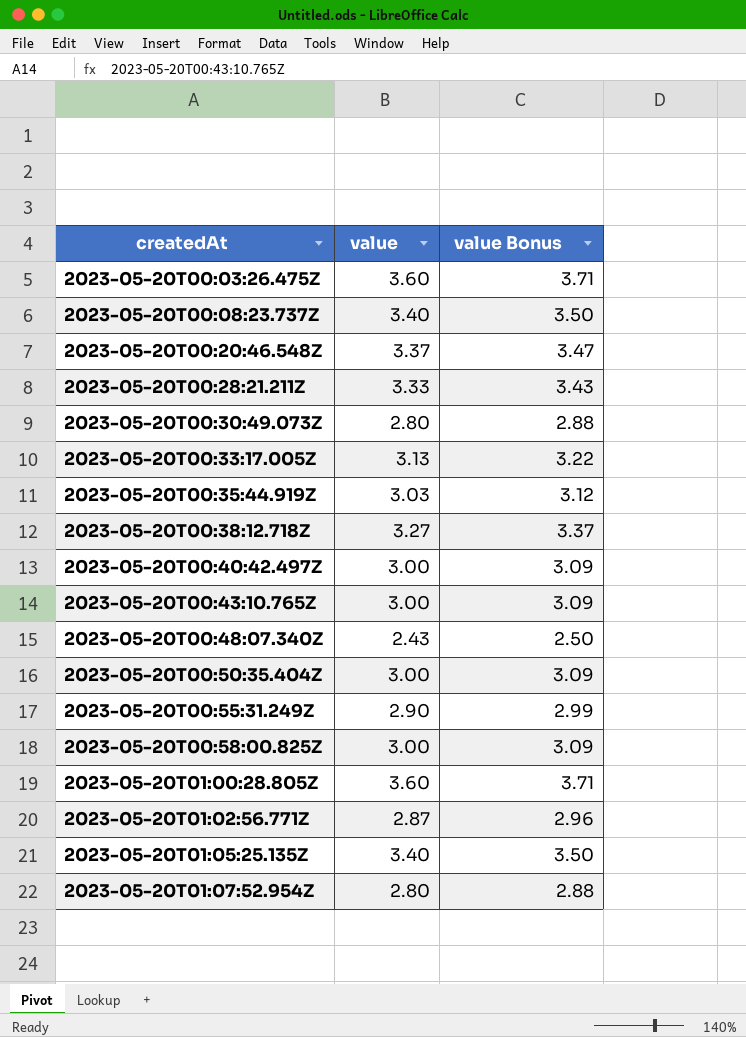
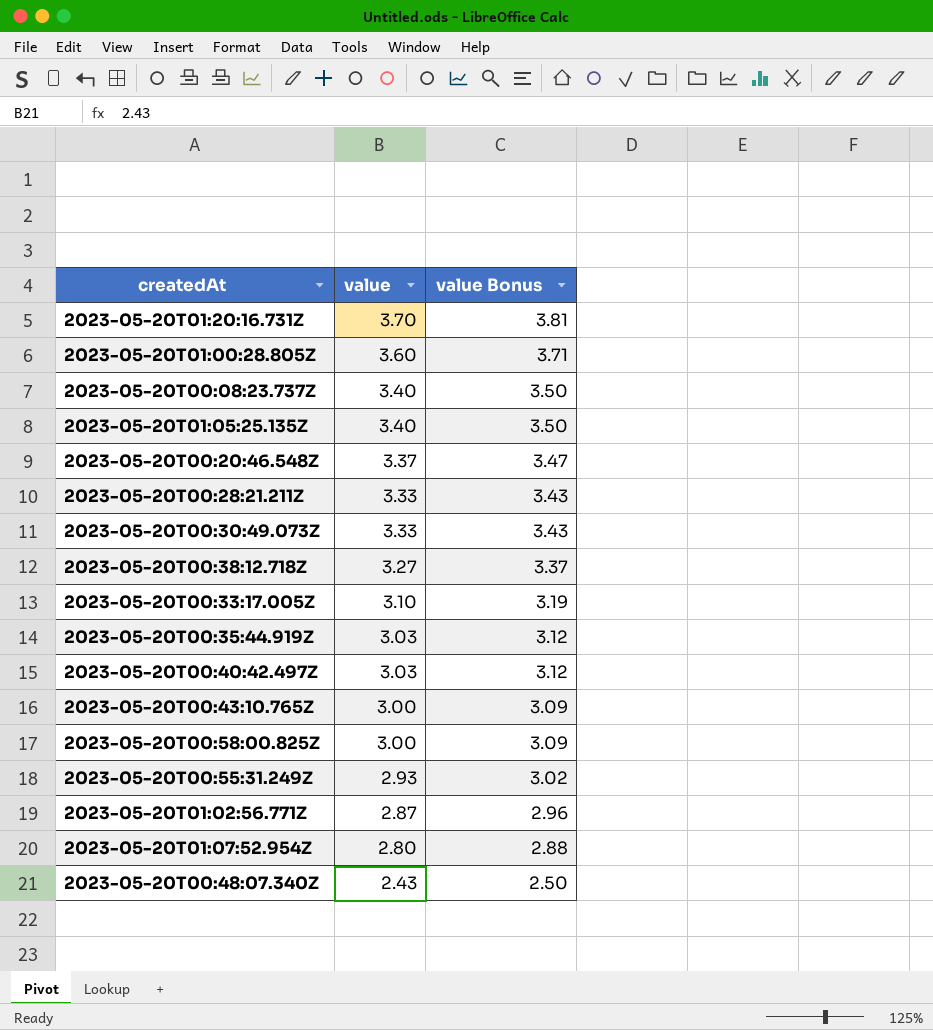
row order: createdAt ascending -> value descending
row 2023-05-20T00:03:26.475Z: 3.60 | 3.71 -> none
row 2023-05-20T00:50:35.404Z: 3.00 | 3.09 -> none
row 2023-05-20T01:20:16.731Z: none -> 3.70 | 3.81
2023-05-20T00:30:49.073Z | value: 2.80 -> 3.33
2023-05-20T00:30:49.073Z | value Bonus: 2.88 -> 3.43
2023-05-20T00:33:17.005Z | value: 3.13 -> 3.10
2023-05-20T00:33:17.005Z | value Bonus: 3.22 -> 3.19
2023-05-20T00:40:42.497Z | value: 3.00 -> 3.03
2023-05-20T00:40:42.497Z | value Bonus: 3.09 -> 3.12
2023-05-20T00:55:31.249Z | value: 2.90 -> 2.93
2023-05-20T00:55:31.249Z | value Bonus: 2.99 -> 3.02

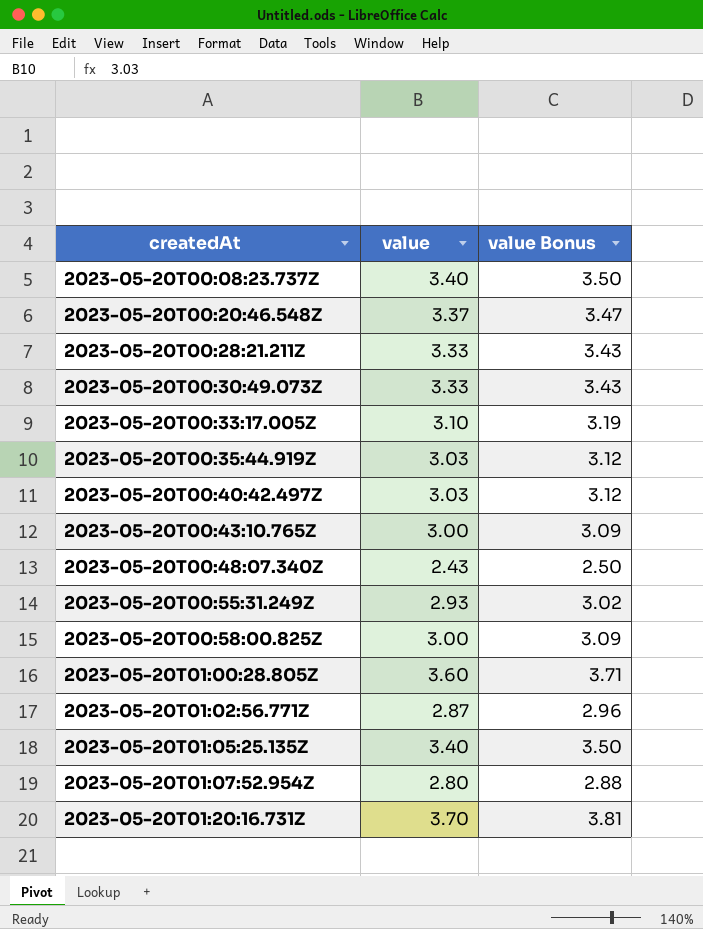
row order: value descending -> createdAt ascending
row 2023-05-20T00:38:12.718Z: 3.27 | 3.37 -> none

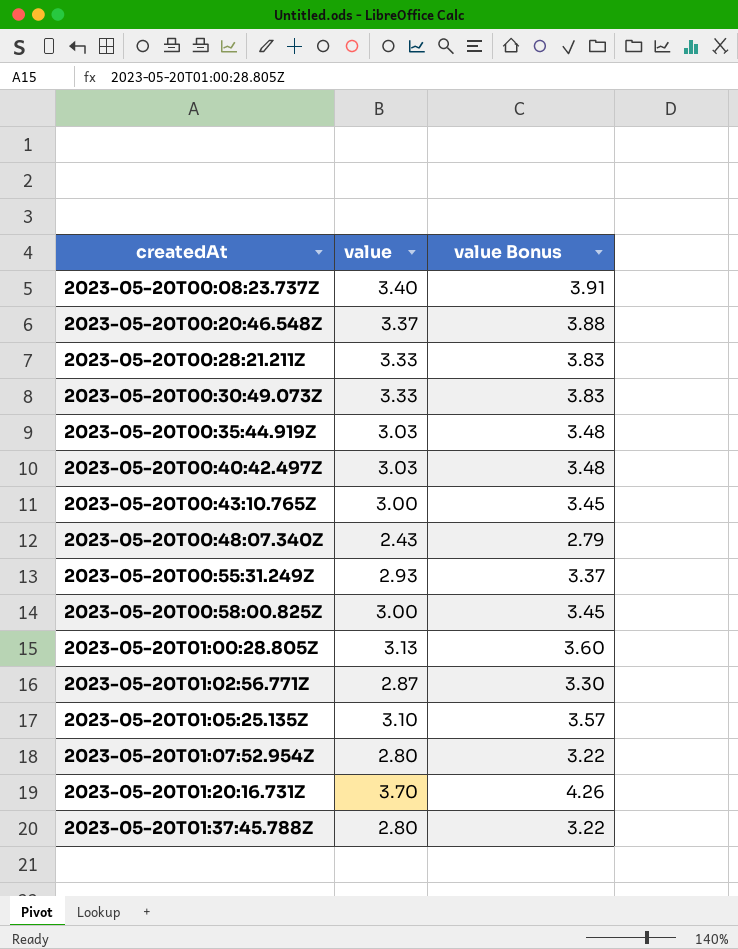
column value Bonus | formula: [value] * 1.03 -> [value] * 1.15
row 2023-05-20T00:33:17.005Z: 3.10 | 3.19 -> none
2023-05-20T01:00:28.805Z | value: 3.60 -> 3.13
2023-05-20T01:05:25.135Z | value: 3.40 -> 3.10
row 2023-05-20T01:37:45.788Z: none -> 2.80 | 3.22

